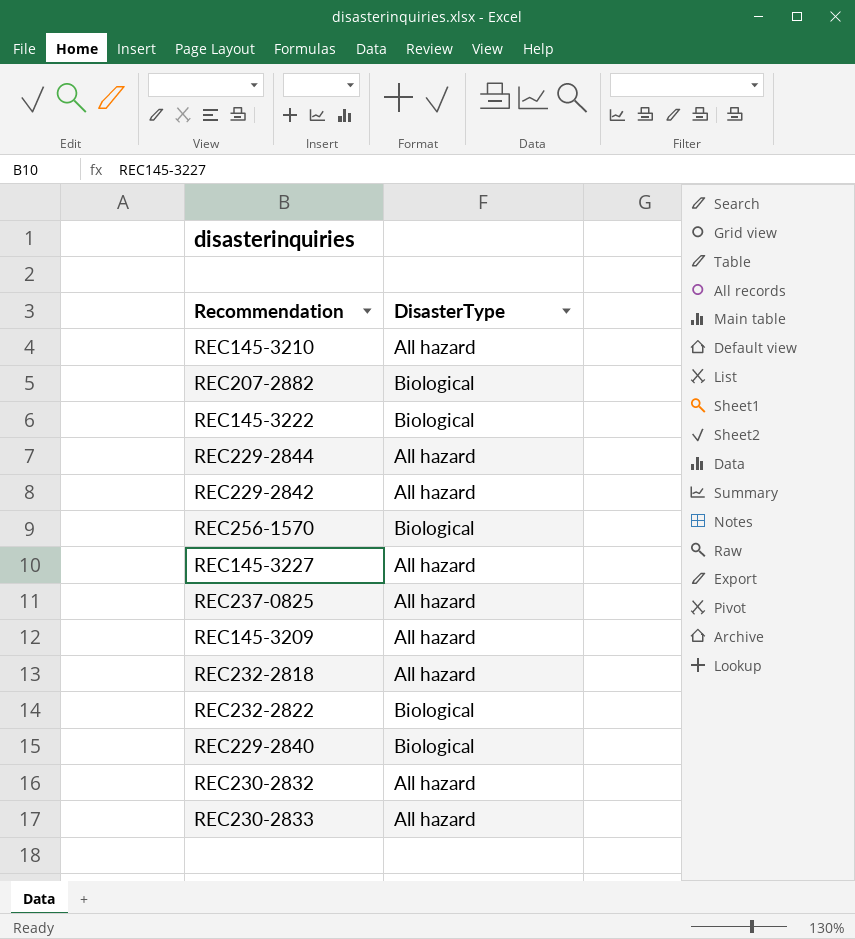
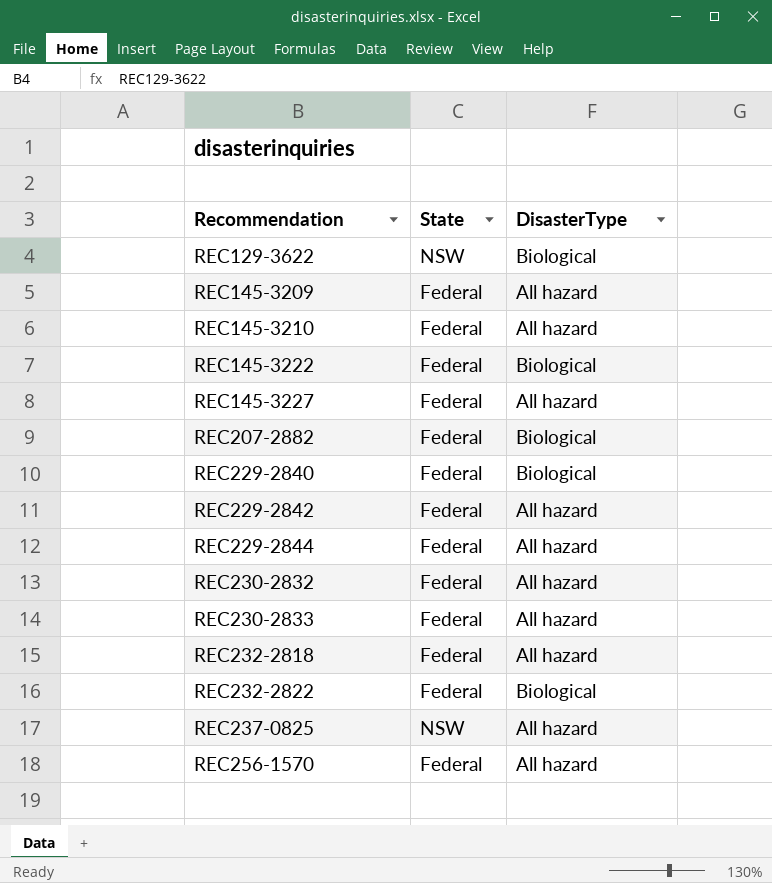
row order: none -> Recommendation ascending
column State | position: none -> 2
row REC129-3622: none -> NSW | Biological
REC256-1570 | DisasterType: Biological -> All hazard

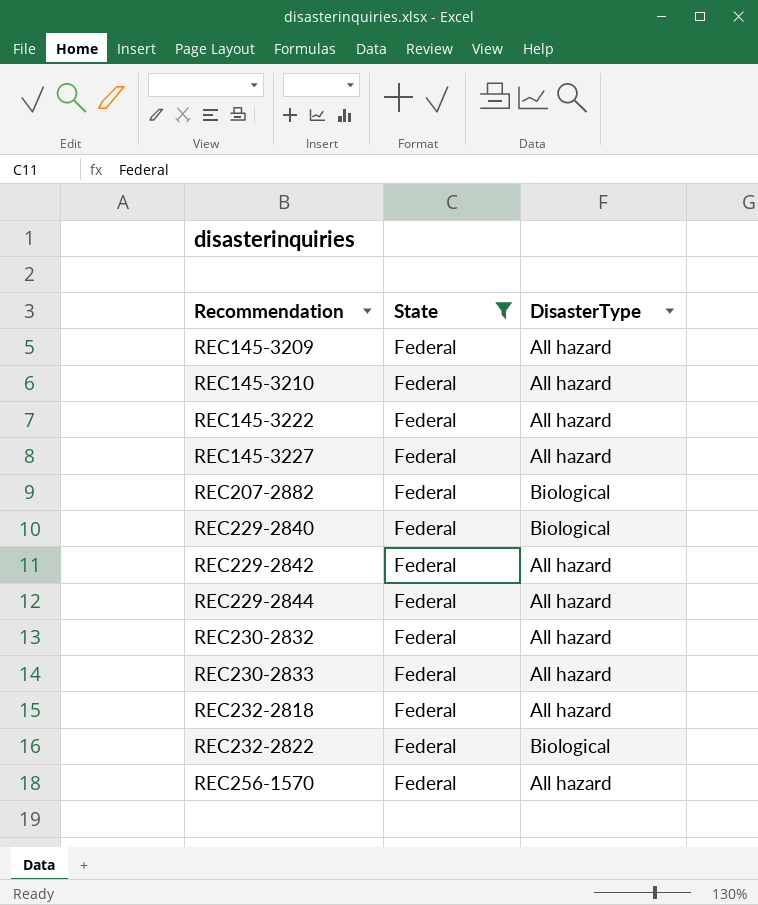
filter: none -> State = Federal
REC145-3222 | DisasterType: Biological -> All hazard

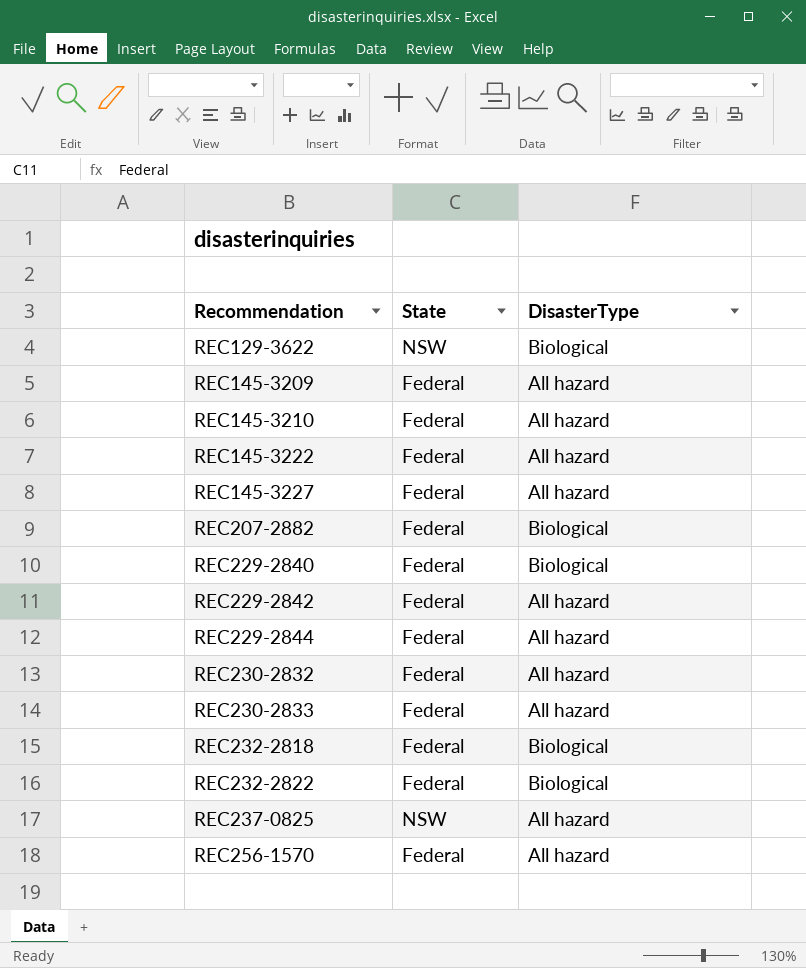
filter: State = Federal -> none
REC232-2818 | DisasterType: All hazard -> Biological

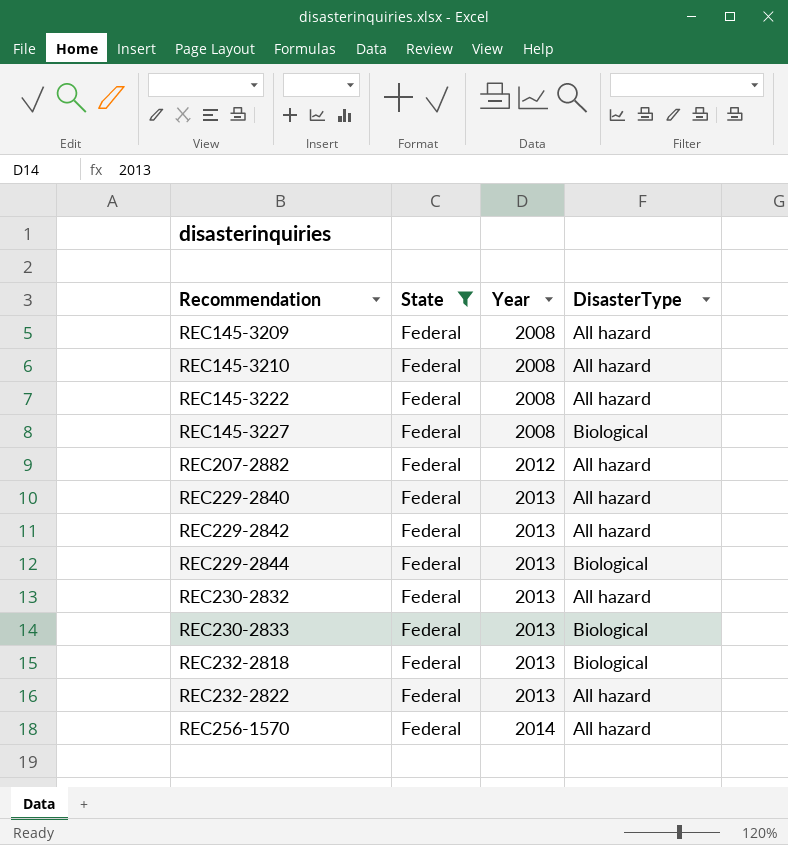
filter: none -> State = Federal
column Year | position: none -> 3
REC145-3227 | DisasterType: All hazard -> Biological
REC207-2882 | DisasterType: Biological -> All hazard
REC229-2840 | DisasterType: Biological -> All hazard
REC229-2844 | DisasterType: All hazard -> Biological
REC230-2833 | DisasterType: All hazard -> Biological
REC232-2822 | DisasterType: Biological -> All hazard

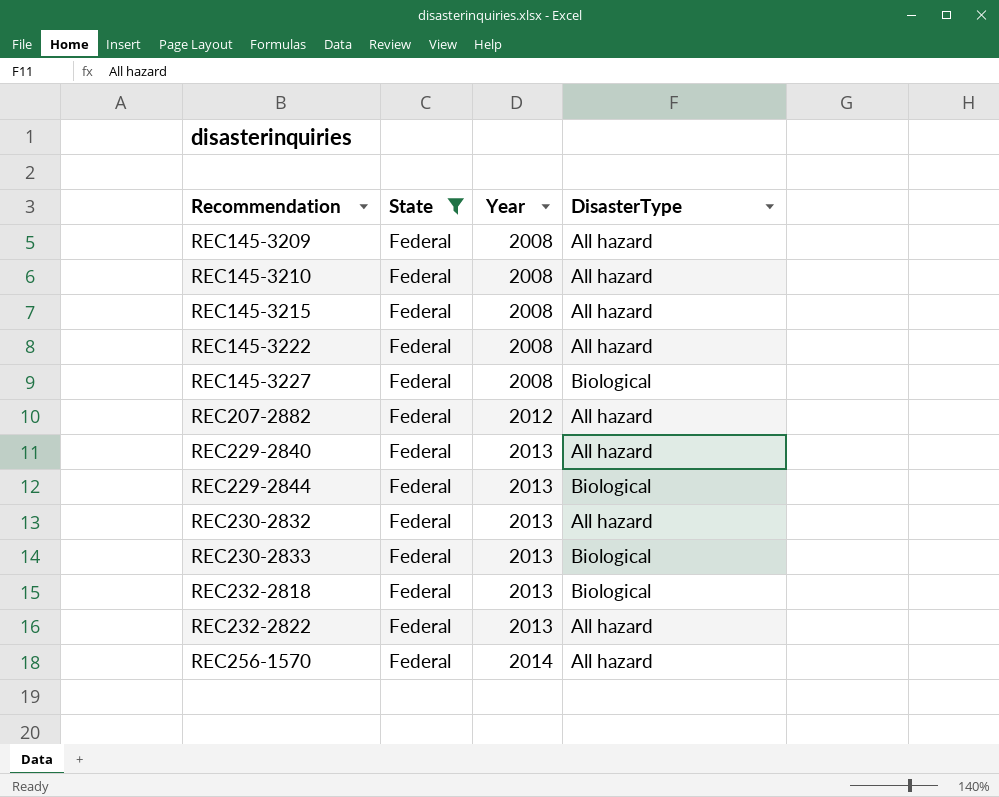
row REC229-2842: Federal | 2013 | All hazard -> none
row REC145-3215: none -> Federal | 2008 | All hazard

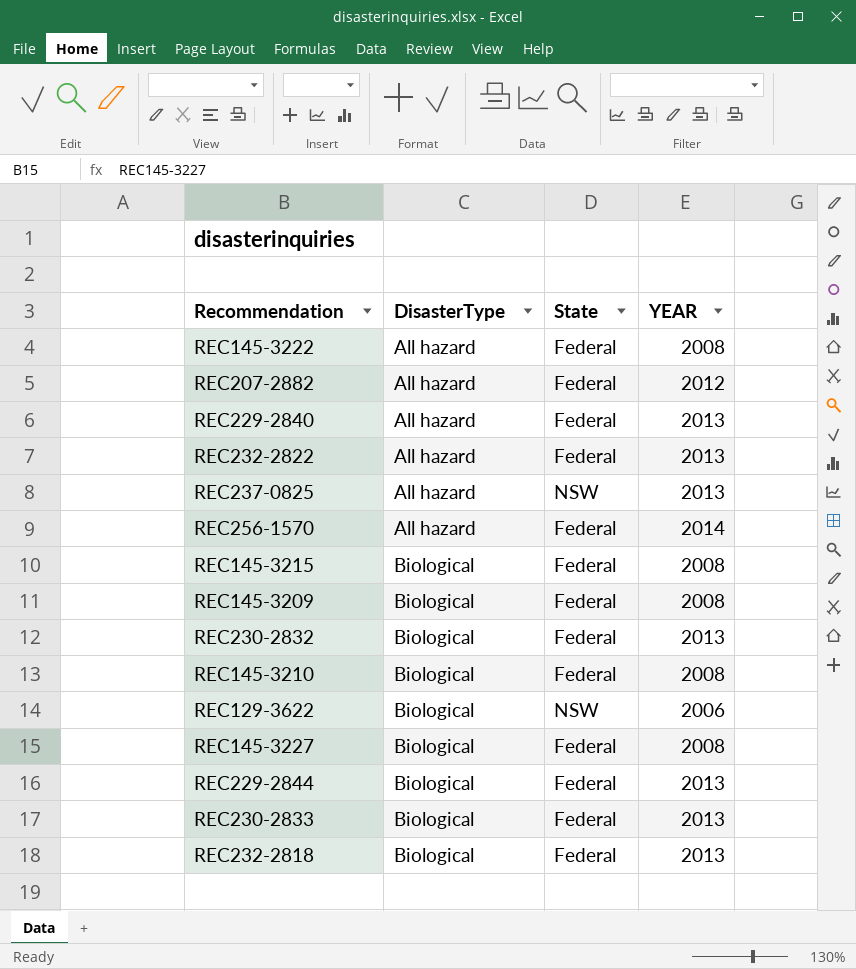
filter: State = Federal -> none
row order: Recommendation ascending -> DisasterType ascending
column DisasterType | position: 4 -> 2
column name: Year -> YEAR
REC145-3215 | DisasterType: All hazard -> Biological
REC145-3209 | DisasterType: All hazard -> Biological
REC230-2832 | DisasterType: All hazard -> Biological
REC145-3210 | DisasterType: All hazard -> Biological

